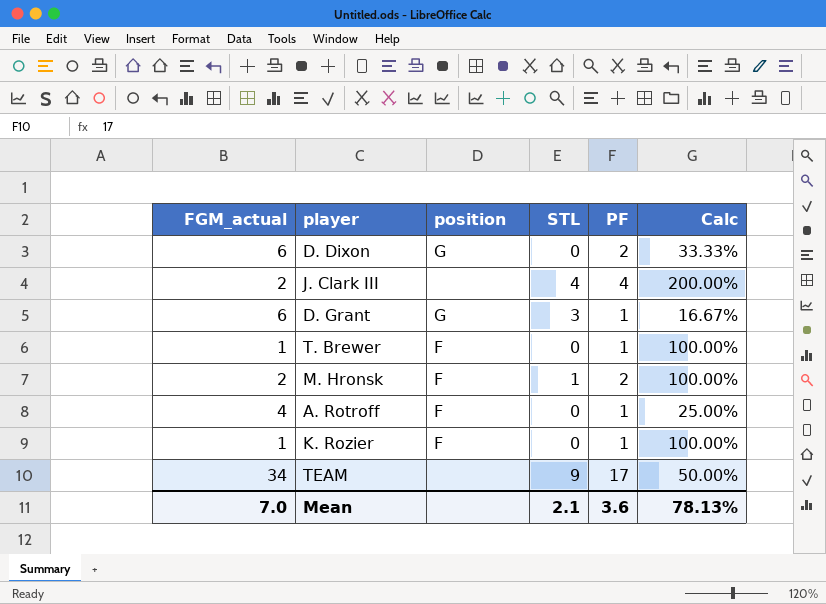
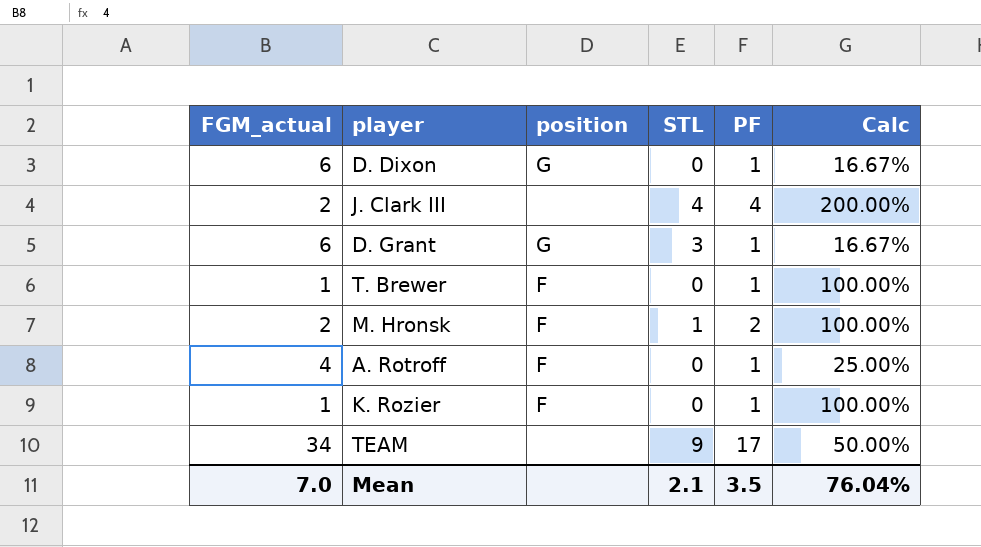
D. Dixon | PF: 2 -> 1
D. Dixon | Calc: 33.33% -> 16.67%
Mean | PF: 3.6 -> 3.5
Mean | Calc: 78.13% -> 76.04%

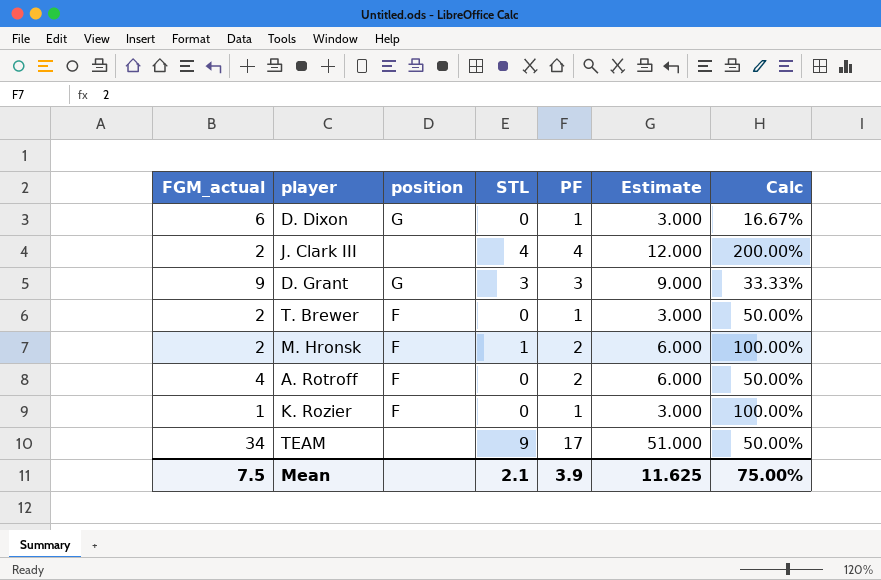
column Estimate | formula: none -> [PF] * 3
D. Grant | FGM_actual: 6 -> 9
D. Grant | PF: 1 -> 3
D. Grant | Calc: 16.67% -> 33.33%
T. Brewer | FGM_actual: 1 -> 2
T. Brewer | Calc: 100.00% -> 50.00%
A. Rotroff | PF: 1 -> 2
A. Rotroff | Calc: 25.00% -> 50.00%
Mean | FGM_actual: 7.0 -> 7.5
Mean | PF: 3.5 -> 3.9
Mean | Calc: 76.04% -> 75.00%

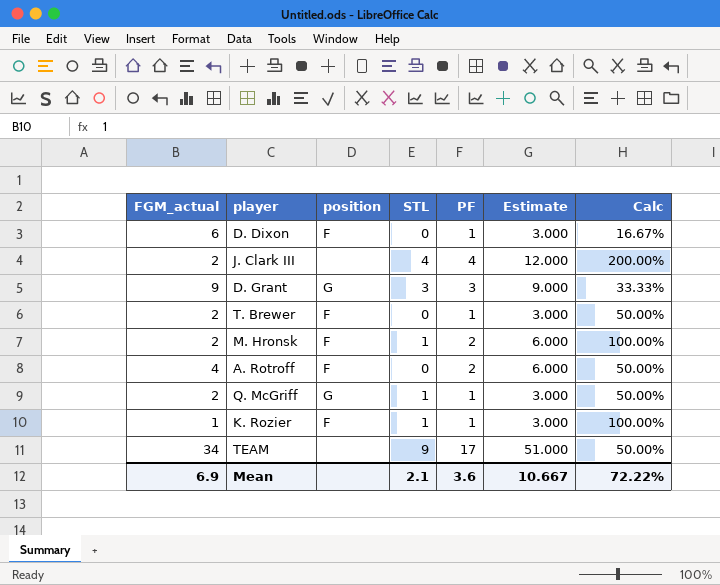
D. Dixon | position: G -> F
row Q. McGriff: none -> 2 | G | 1 | 1 | 3.000 | 50.00%
K. Rozier | STL: 0 -> 1
Mean | FGM_actual: 7.5 -> 6.9
Mean | PF: 3.9 -> 3.6
Mean | Estimate: 11.625 -> 10.667
Mean | Calc: 75.00% -> 72.22%

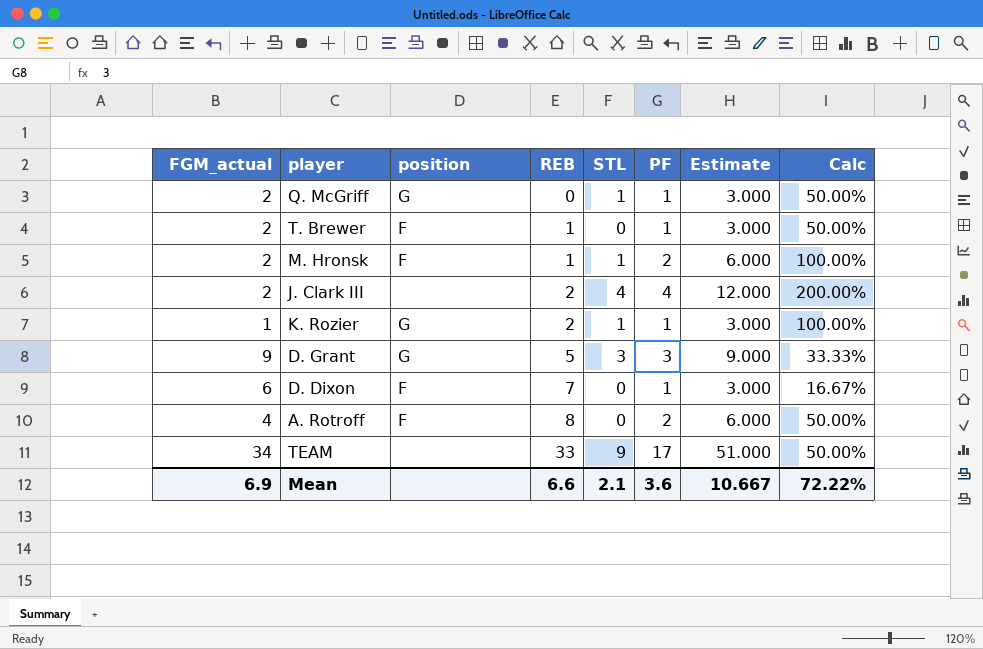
row order: none -> REB ascending
column REB | position: none -> 4
K. Rozier | position: F -> G

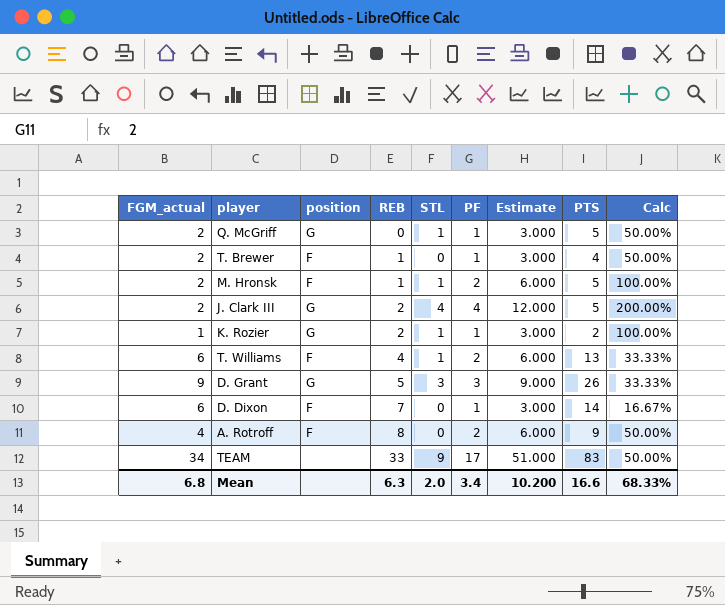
column PTS | position: none -> 8
J. Clark III | position: none -> G
row T. Williams: none -> 6 | F | 4 | 1 | 2 | 6.000 | 13 | 33.33%
Mean | FGM_actual: 6.9 -> 6.8
Mean | REB: 6.6 -> 6.3
Mean | STL: 2.1 -> 2.0
Mean | PF: 3.6 -> 3.4
Mean | Estimate: 10.667 -> 10.200
Mean | Calc: 72.22% -> 68.33%

